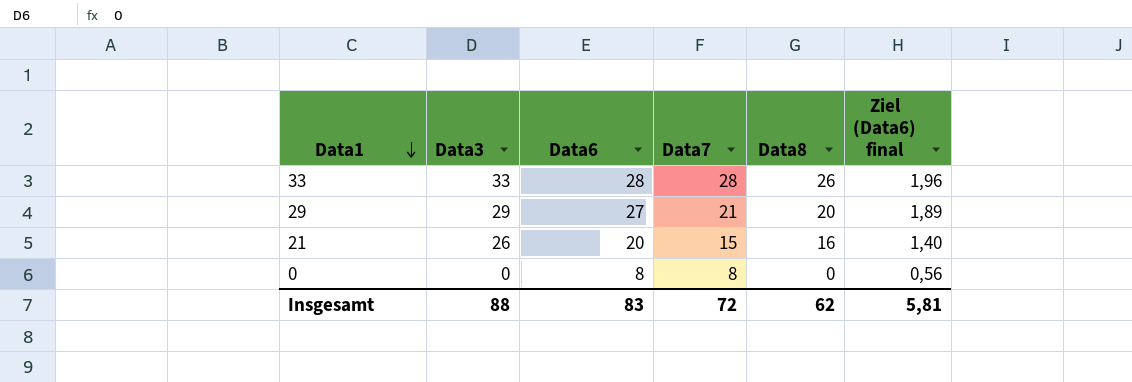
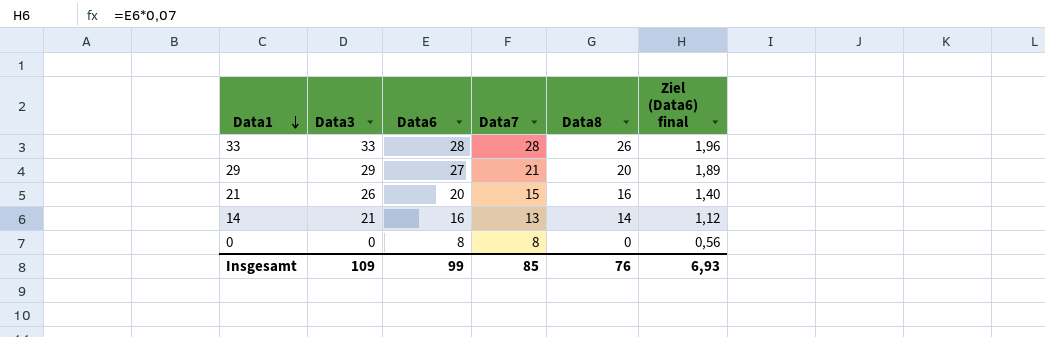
row 14: none -> 21 | 16 | 13 | 14 | 1,12
Insgesamt | Data3: 88 -> 109
Insgesamt | Data6: 83 -> 99
Insgesamt | Data7: 72 -> 85
Insgesamt | Data8: 62 -> 76
Insgesamt | Ziel (Data6) final: 5,81 -> 6,93

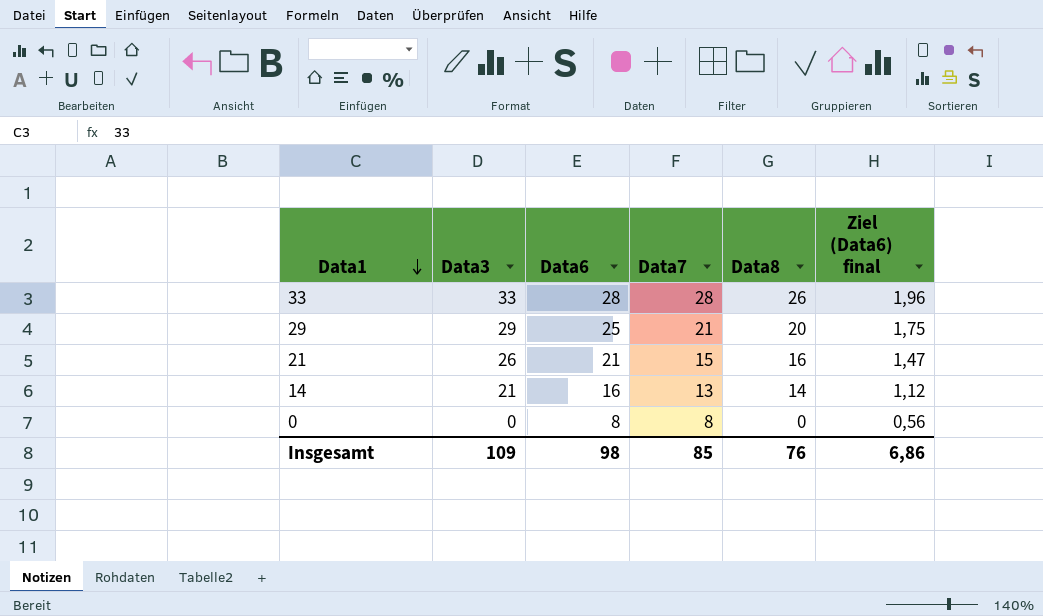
29 | Data6: 27 -> 25
29 | Ziel (Data6) final: 1,89 -> 1,75
21 | Data6: 20 -> 21
21 | Ziel (Data6) final: 1,40 -> 1,47
Insgesamt | Data6: 99 -> 98
Insgesamt | Ziel (Data6) final: 6,93 -> 6,86

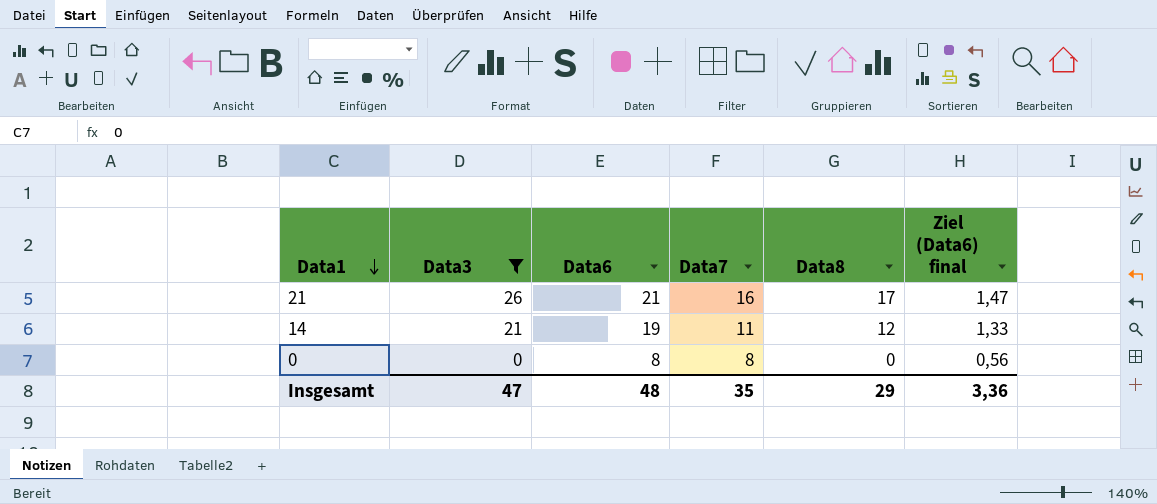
filter: none -> Data3 <= 26
21 | Data7: 15 -> 16
21 | Data8: 16 -> 17
14 | Data6: 16 -> 19
14 | Data7: 13 -> 11
14 | Data8: 14 -> 12
14 | Ziel (Data6) final: 1,12 -> 1,33
Insgesamt | Data3: 109 -> 47
Insgesamt | Data6: 98 -> 48
Insgesamt | Data7: 85 -> 35
Insgesamt | Data8: 76 -> 29
Insgesamt | Ziel (Data6) final: 6,86 -> 3,36

